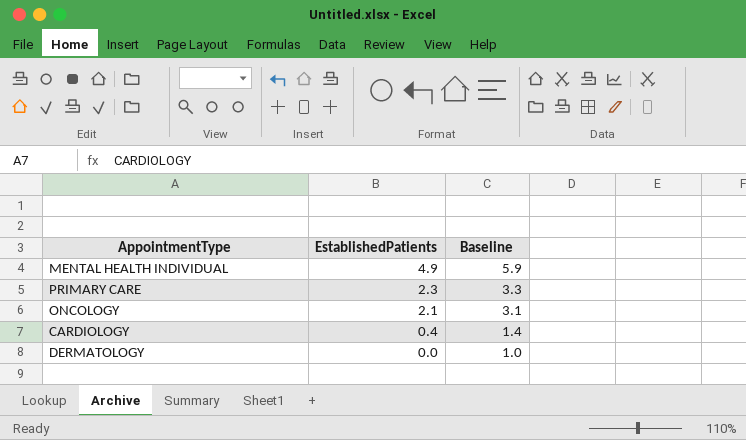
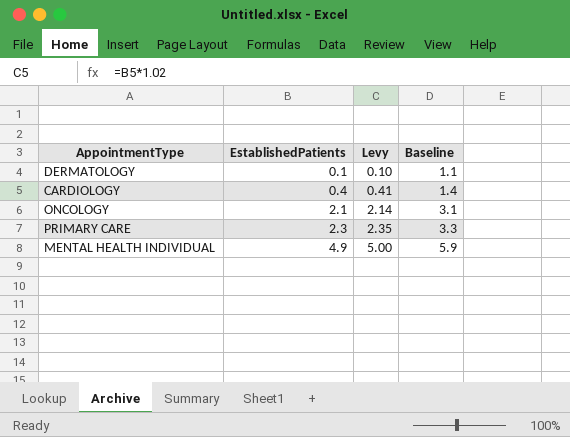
row order: EstablishedPatients descending -> EstablishedPatients ascending
column Levy | formula: none -> [EstablishedPatients] * 1.02
DERMATOLOGY | EstablishedPatients: 0.0 -> 0.1
DERMATOLOGY | Baseline: 1.0 -> 1.1

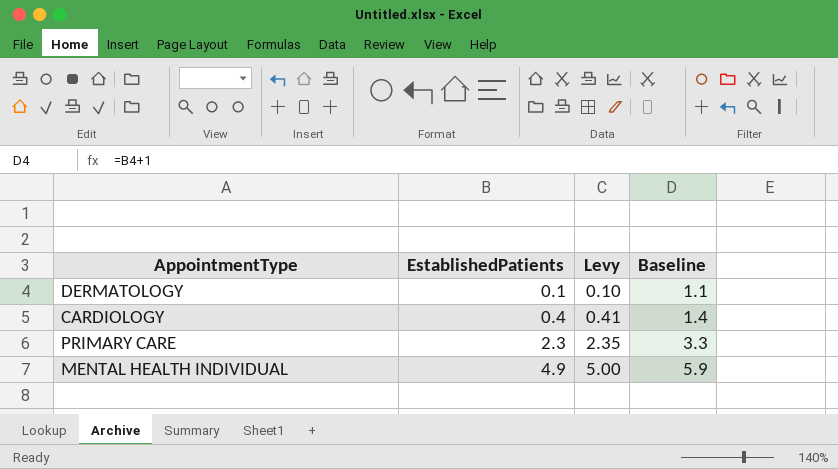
row ONCOLOGY: 2.1 | 2.14 | 3.1 -> none

